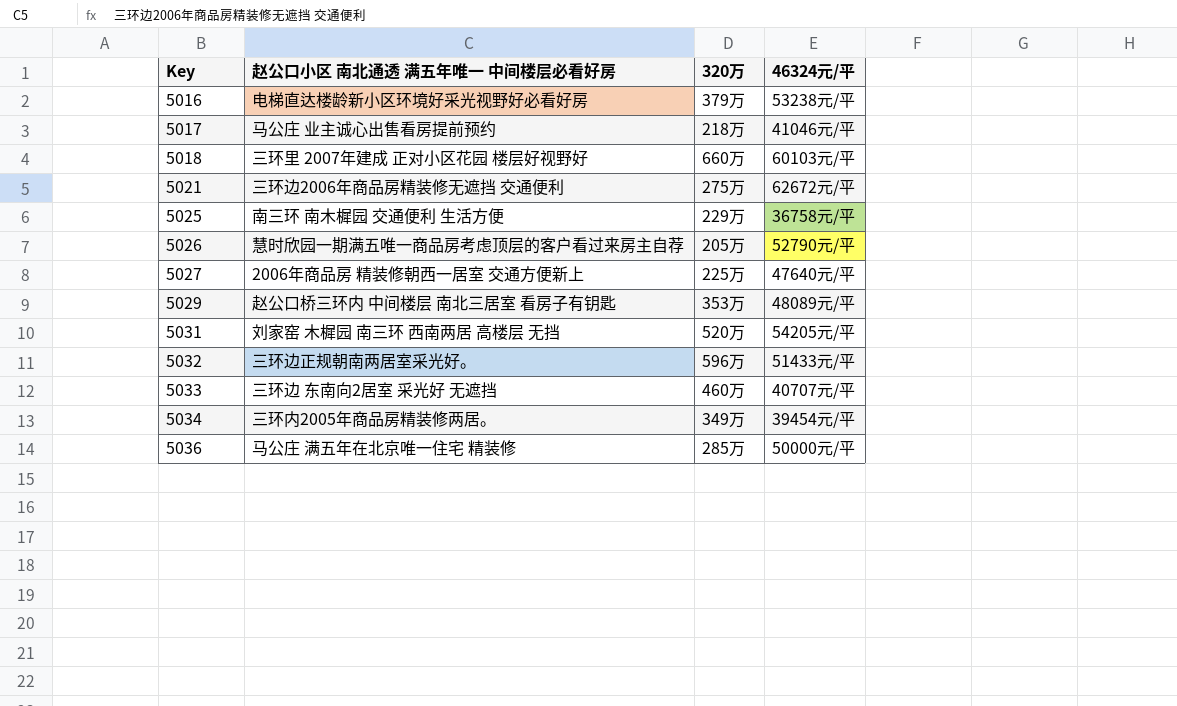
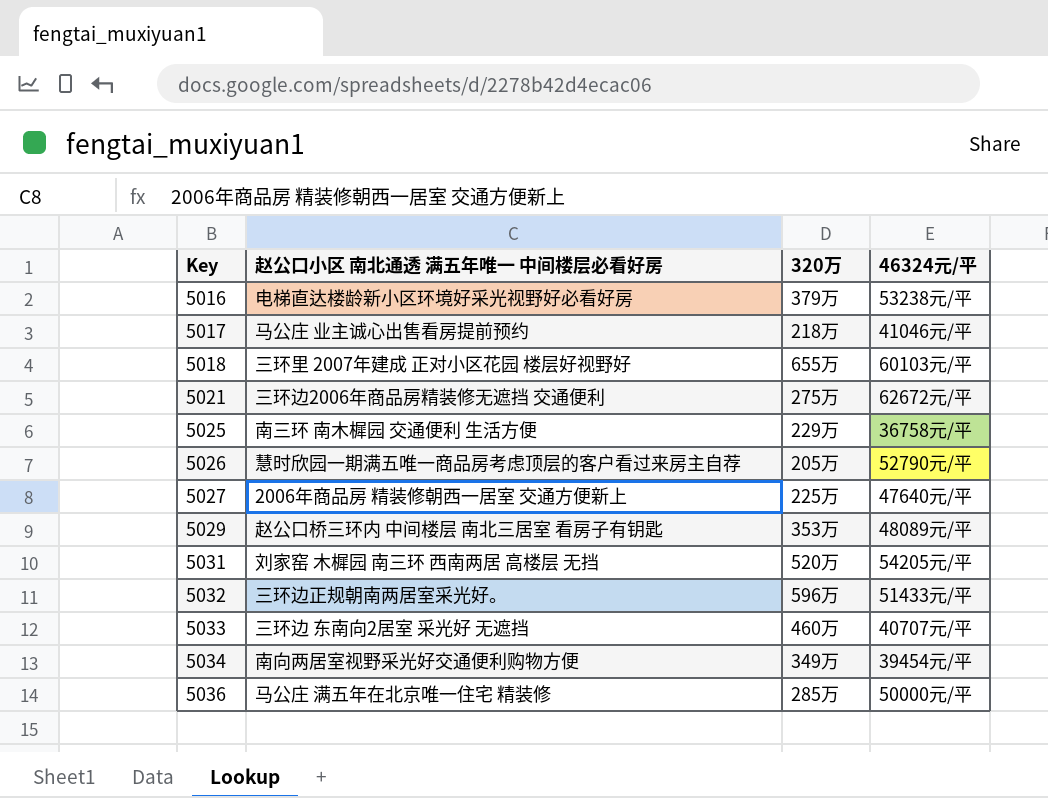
5018 | 320万: 660万 -> 655万
5034 | 赵公口小区 南北通透 满五年唯一 中间楼层必看好房: 三环内2005年商品房精装修两居。 -> 南向两居室视野采光好交通便利购物方便

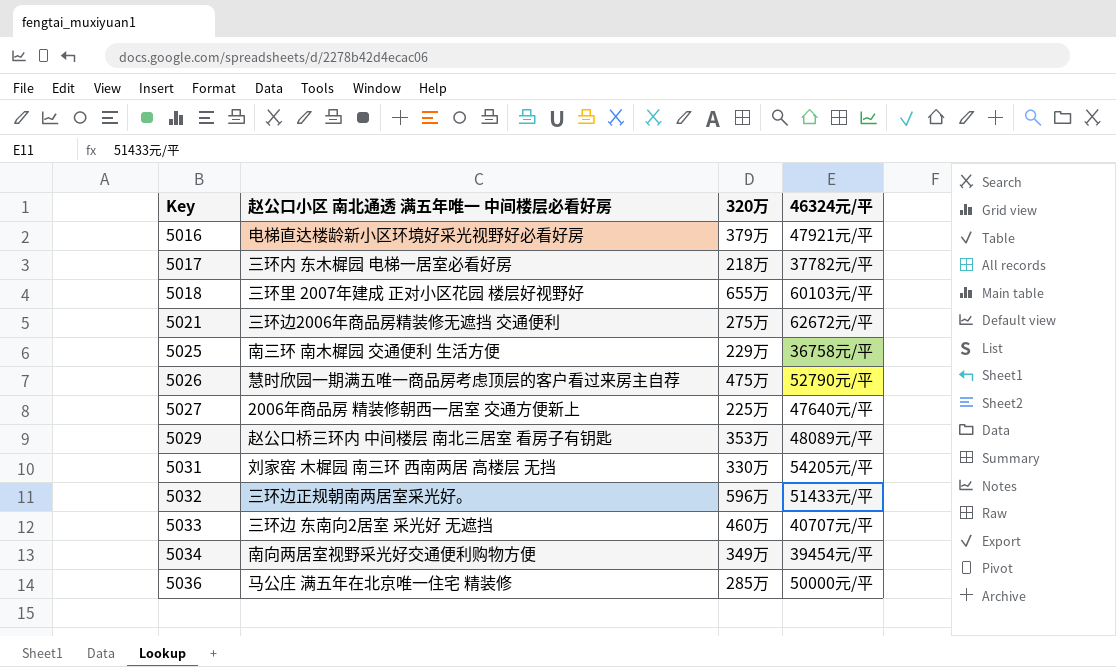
5016 | 46324元/平: 53238元/平 -> 47921元/平
5017 | 赵公口小区 南北通透 满五年唯一 中间楼层必看好房: 马公庄 业主诚心出售看房提前预约 -> 三环内 东木樨园 电梯一居室必看好房
5017 | 46324元/平: 41046元/平 -> 37782元/平
5026 | 320万: 205万 -> 475万
5031 | 320万: 520万 -> 330万

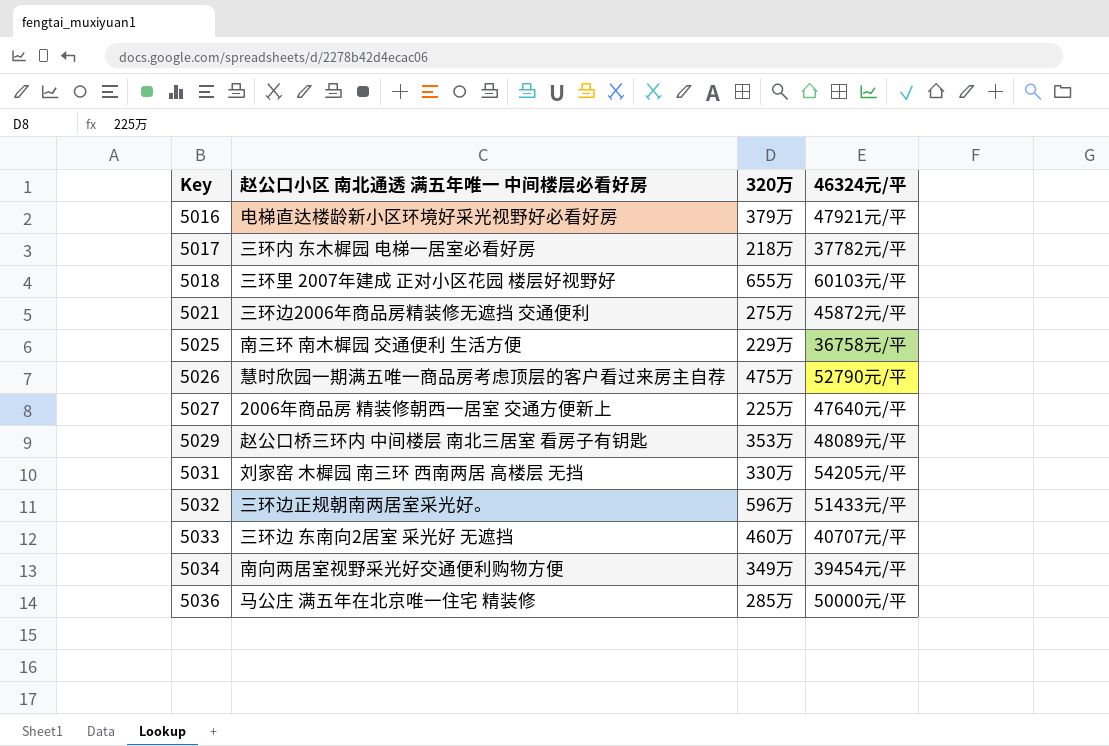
5021 | 46324元/平: 62672元/平 -> 45872元/平

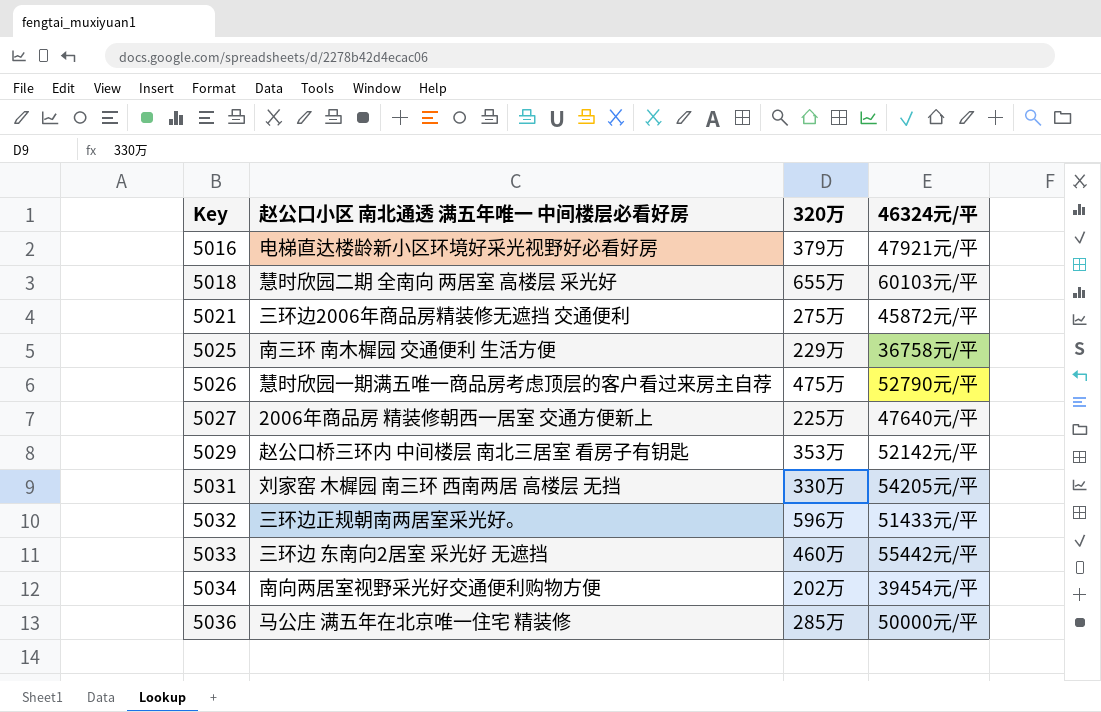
row 5017: 三环内 东木樨园 电梯一居室必看好房 | 218万 | 37782元/平 -> none
5018 | 赵公口小区 南北通透 满五年唯一 中间楼层必看好房: 三环里 2007年建成 正对小区花园 楼层好视野好 -> 慧时欣园二期 全南向 两居室 高楼层 采光好
5029 | 46324元/平: 48089元/平 -> 52142元/平
5033 | 46324元/平: 40707元/平 -> 55442元/平
5034 | 320万: 349万 -> 202万

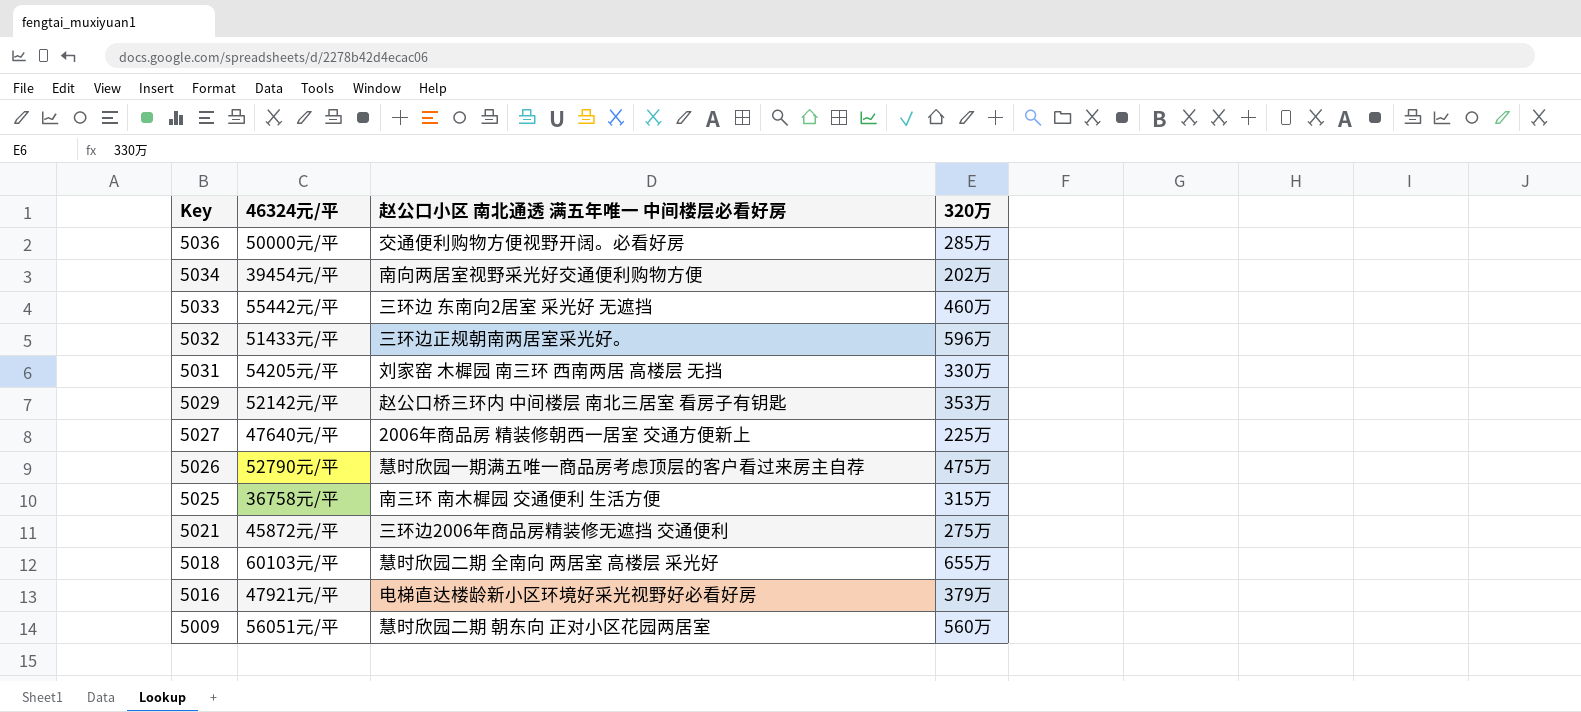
row order: Key ascending -> Key descending
column 46324元/平 | position: 4 -> 2
5036 | 赵公口小区 南北通透 满五年唯一 中间楼层必看好房: 马公庄 满五年在北京唯一住宅 精装修 -> 交通便利购物方便视野开阔。必看好房
5025 | 320万: 229万 -> 315万
row 5009: none -> 56051元/平 | 慧时欣园二期 朝东向 正对小区花园两居室 | 560万

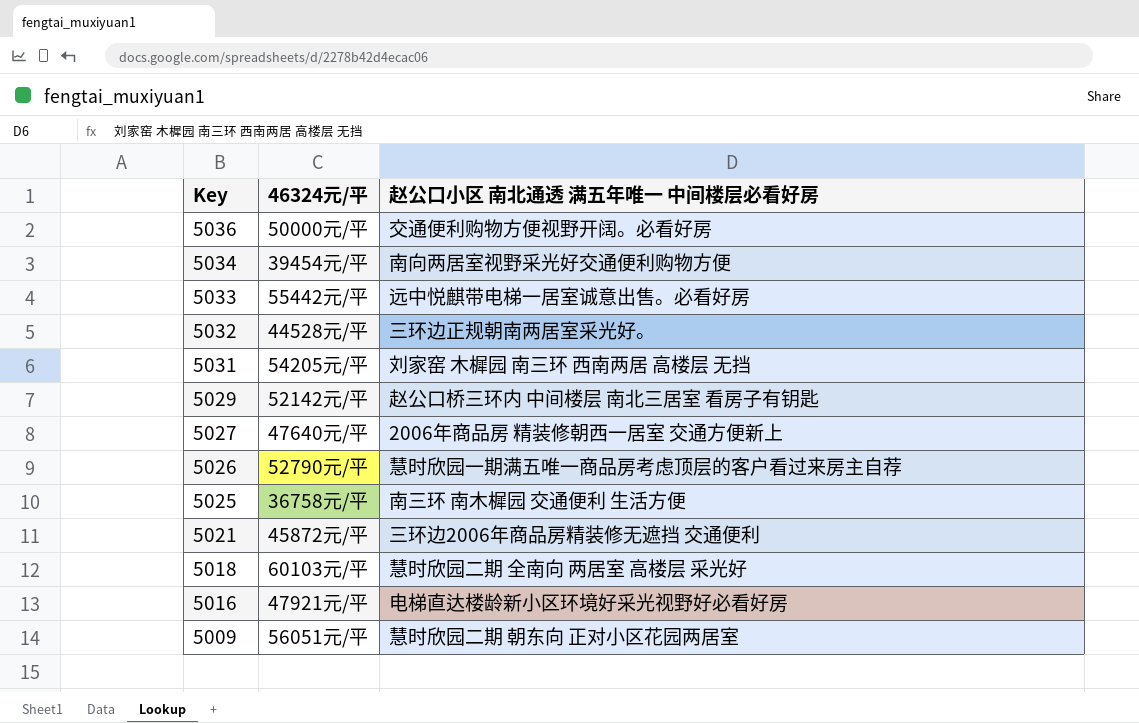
column 320万 | position: 4 -> none
5033 | 赵公口小区 南北通透 满五年唯一 中间楼层必看好房: 三环边 东南向2居室 采光好 无遮挡 -> 远中悦麒带电梯一居室诚意出售。必看好房
5032 | 46324元/平: 51433元/平 -> 44528元/平

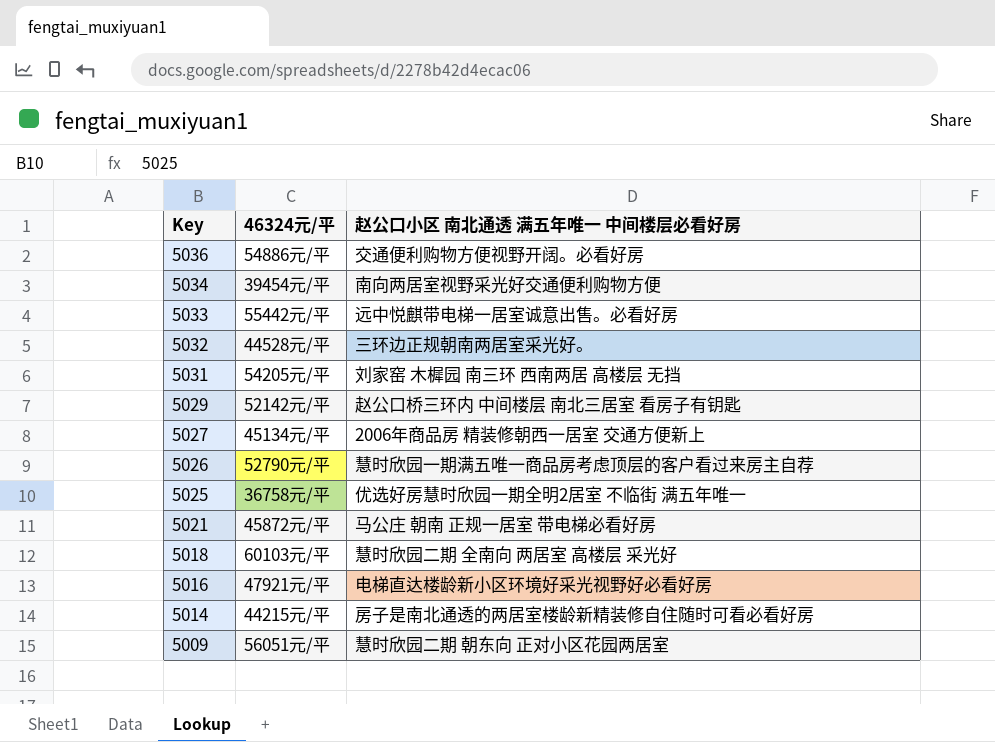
5036 | 46324元/平: 50000元/平 -> 54886元/平
5027 | 46324元/平: 47640元/平 -> 45134元/平
5025 | 赵公口小区 南北通透 满五年唯一 中间楼层必看好房: 南三环 南木樨园 交通便利 生活方便 -> 优选好房慧时欣园一期全明2居室 不临街 满五年唯一
5021 | 赵公口小区 南北通透 满五年唯一 中间楼层必看好房: 三环边2006年商品房精装修无遮挡 交通便利 -> 马公庄 朝南 正规一居室 带电梯必看好房
row 5014: none -> 44215元/平 | 房子是南北通透的两居室楼龄新精装修自住随时可看必看好房

